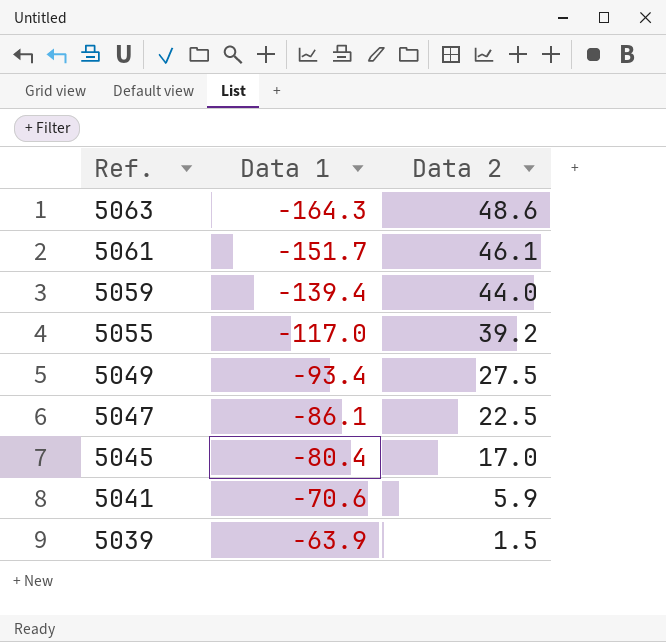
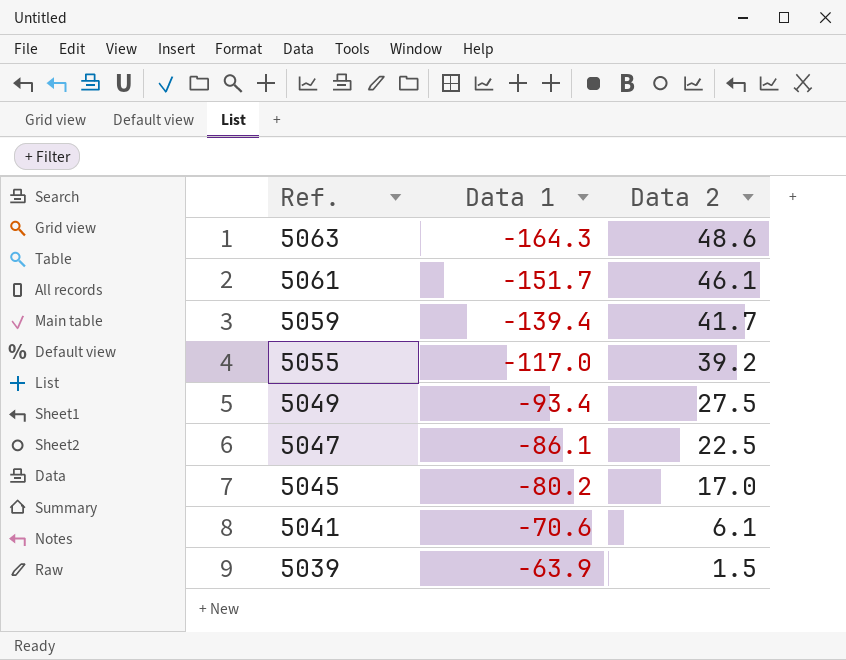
5059 | Data 2: 44.0 -> 41.7
5045 | Data 1: -80.4 -> -80.2
5041 | Data 2: 5.9 -> 6.1

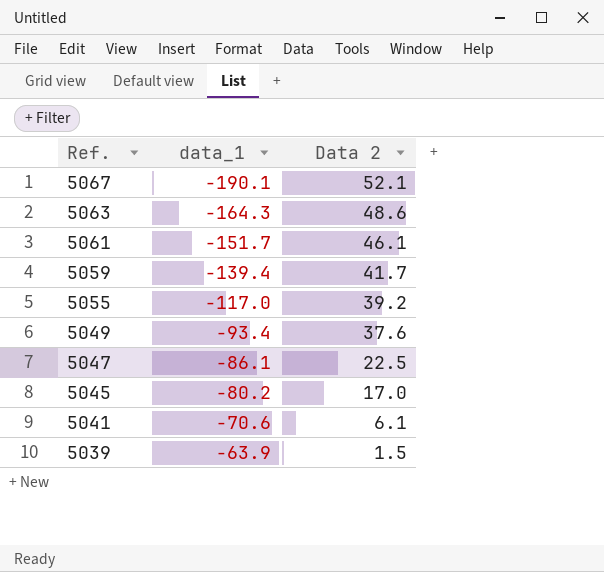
column name: Data 1 -> data_1
row 5067: none -> -190.1 | 52.1
5049 | Data 2: 27.5 -> 37.6

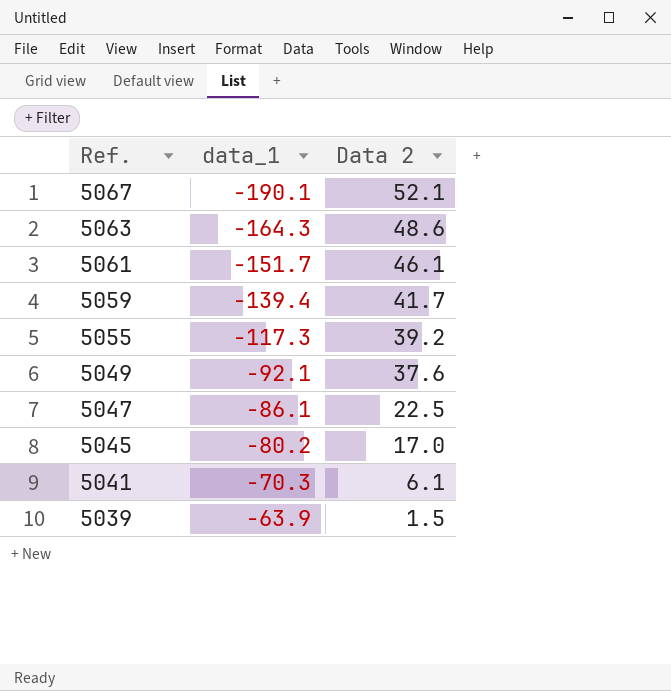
5055 | data_1: -117.0 -> -117.3
5049 | data_1: -93.4 -> -92.1
5041 | data_1: -70.6 -> -70.3

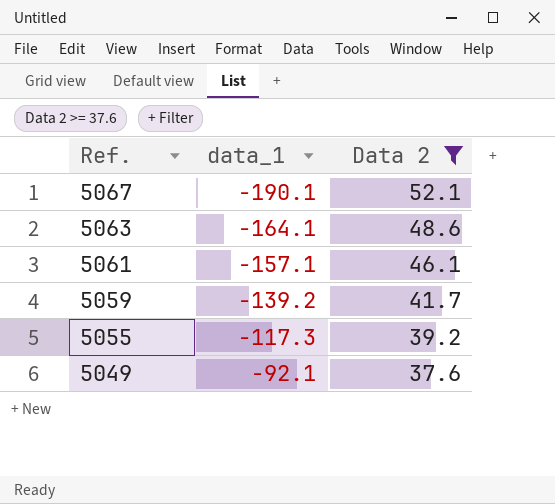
filter: none -> Data 2 >= 37.6
5063 | data_1: -164.3 -> -164.1
5061 | data_1: -151.7 -> -157.1
5059 | data_1: -139.4 -> -139.2

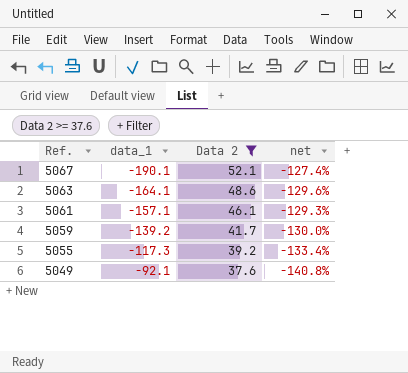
column net | formula: none -> ([Data 2] - [data_1]) / [data_1]

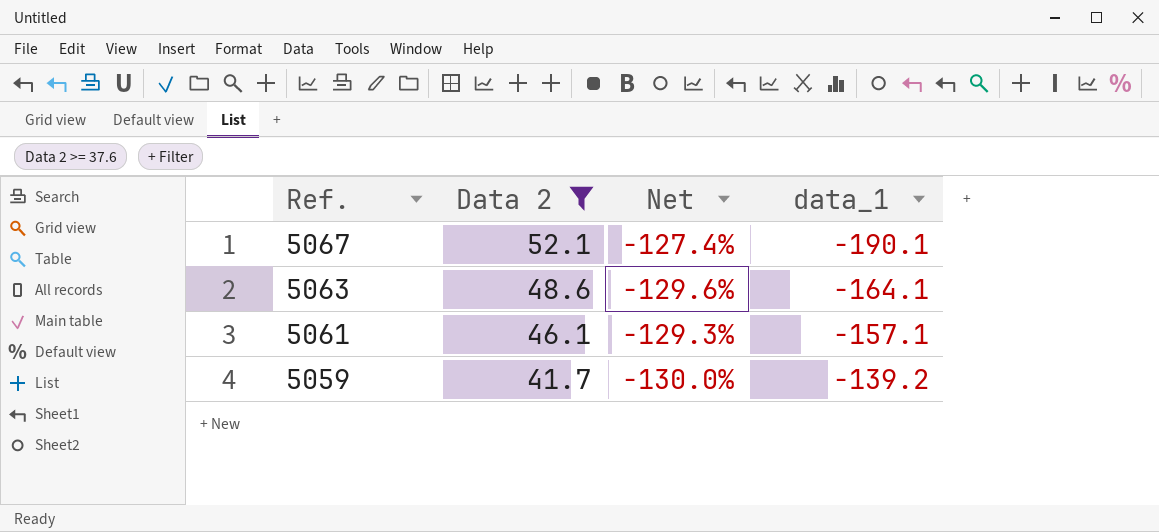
column name: net -> Net
column data_1 | position: 2 -> 4
row 5055: -117.3 | 39.2 | -133.4% -> none
row 5049: -92.1 | 37.6 | -140.8% -> none

